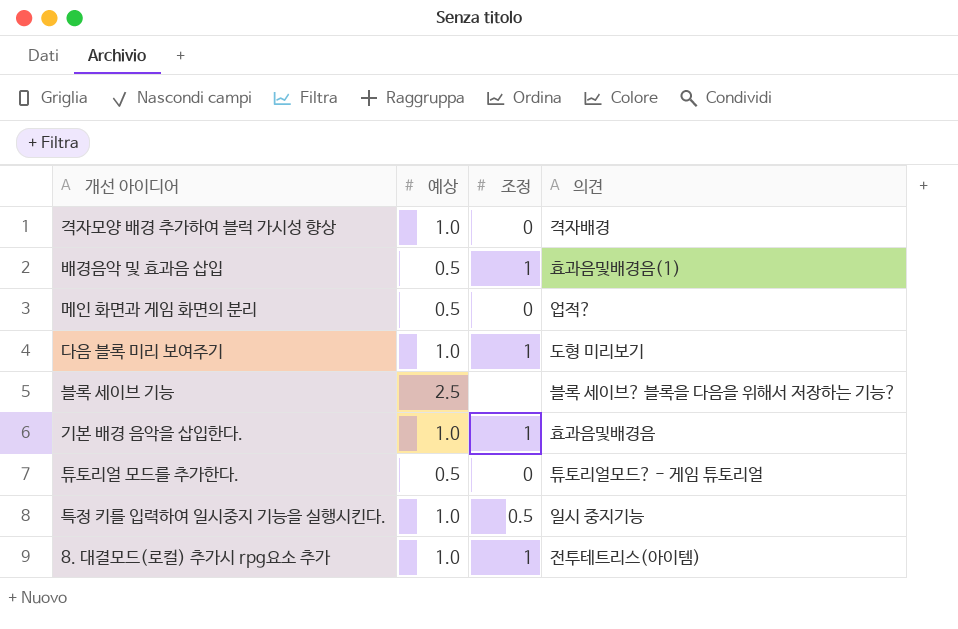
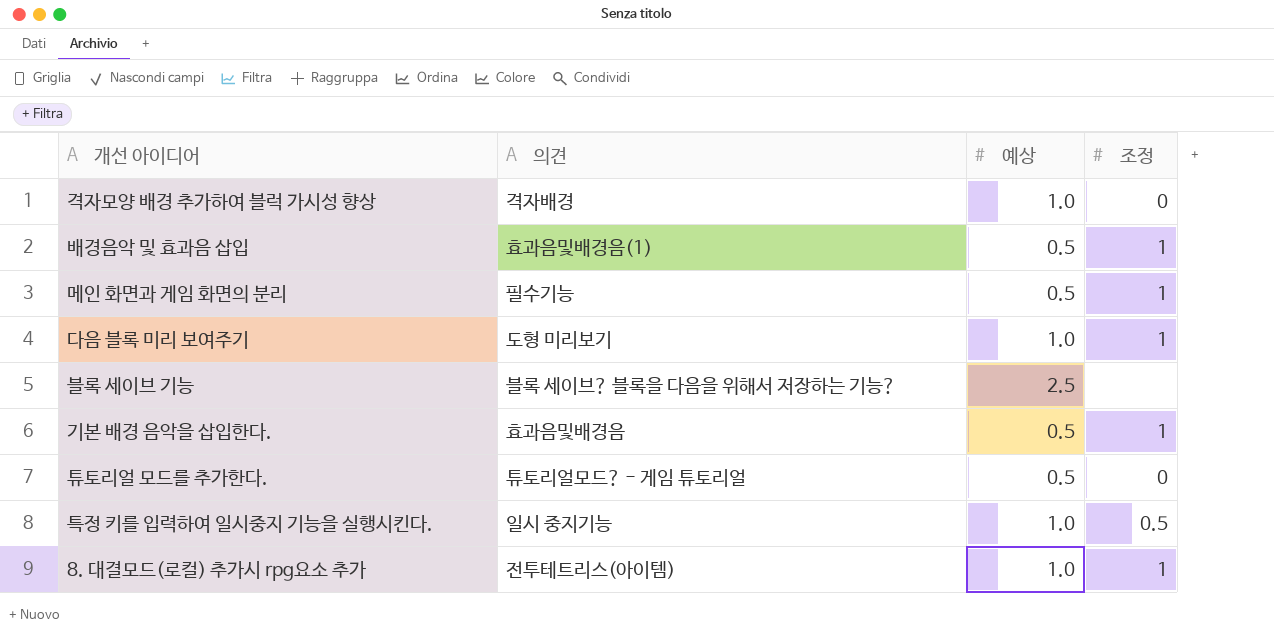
column 의견 | position: 4 -> 2
메인 화면과 게임 화면의 분리 | 의견: 업적? -> 필수기능
메인 화면과 게임 화면의 분리 | 조정: 0 -> 1
기본 배경 음악을 삽입한다. | 예상: 1.0 -> 0.5

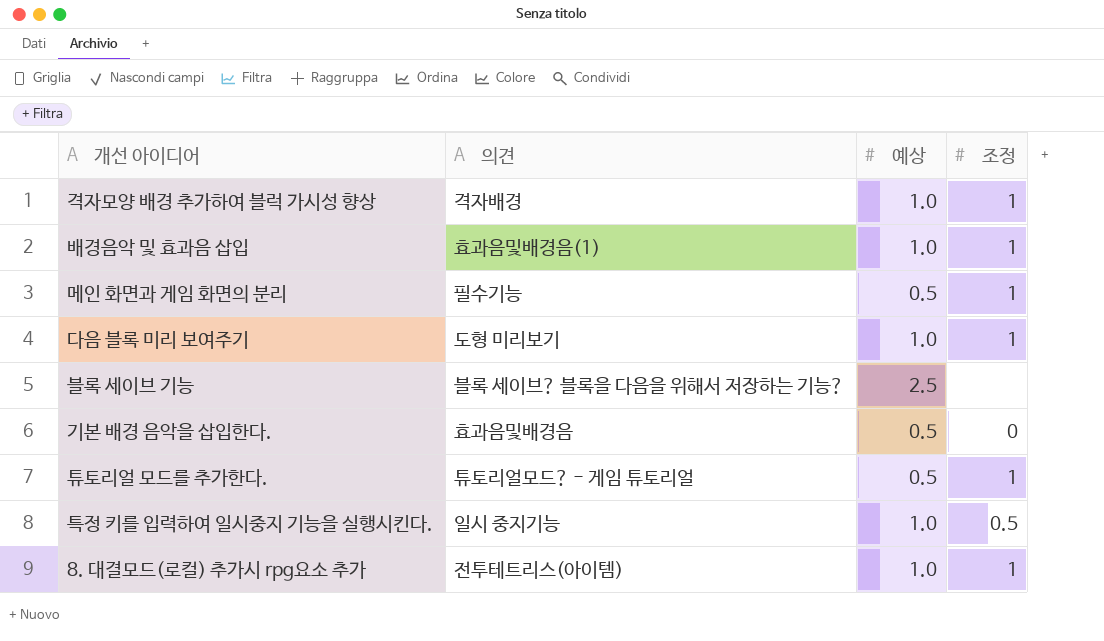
격자모양 배경 추가하여 블럭 가시성 향상 | 조정: 0 -> 1
배경음악 및 효과음 삽입 | 예상: 0.5 -> 1.0
기본 배경 음악을 삽입한다. | 조정: 1 -> 0
튜토리얼 모드를 추가한다. | 조정: 0 -> 1

